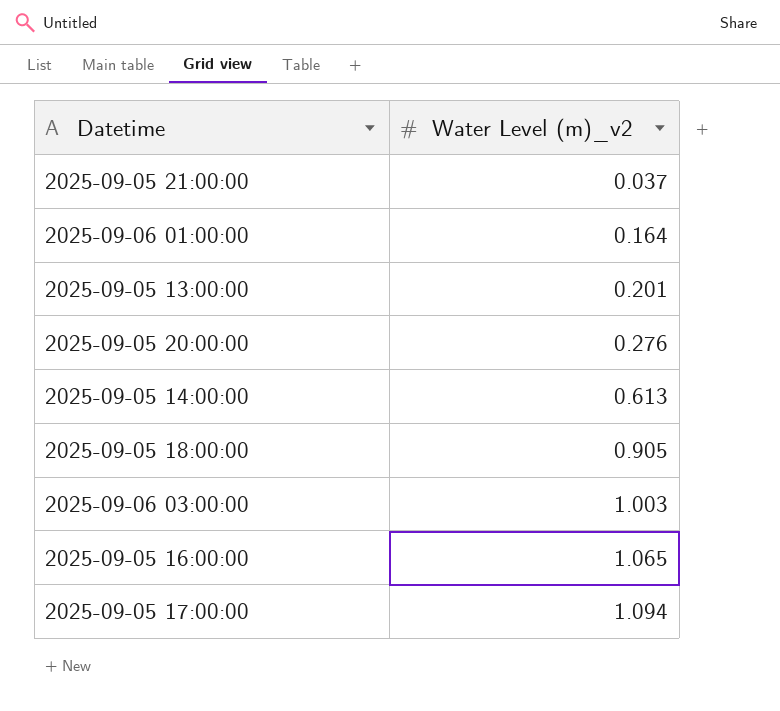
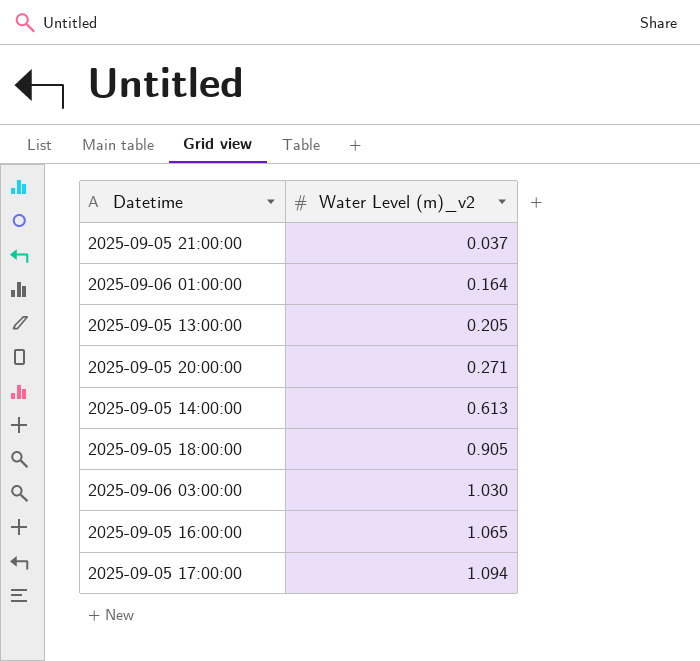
2025-09-05 13:00:00 | Water Level (m)_v2: 0.201 -> 0.205
2025-09-05 20:00:00 | Water Level (m)_v2: 0.276 -> 0.271
2025-09-06 03:00:00 | Water Level (m)_v2: 1.003 -> 1.030

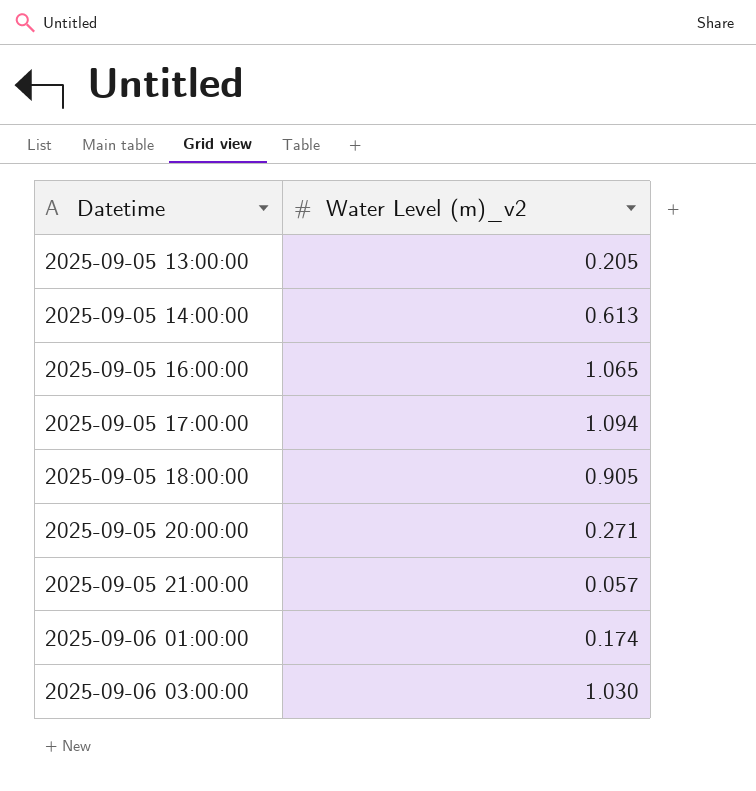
row order: Water Level (m)_v2 ascending -> Datetime ascending
2025-09-05 21:00:00 | Water Level (m)_v2: 0.037 -> 0.057
2025-09-06 01:00:00 | Water Level (m)_v2: 0.164 -> 0.174

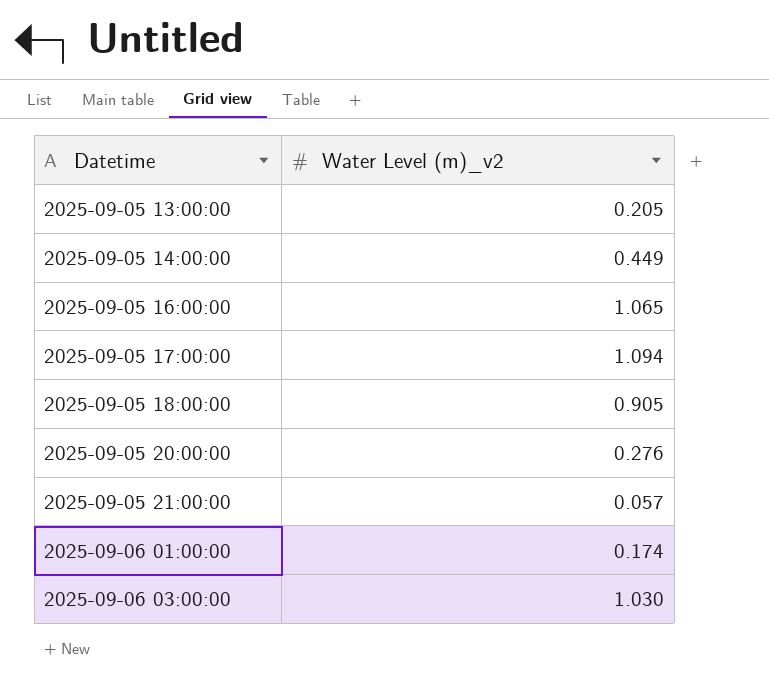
2025-09-05 14:00:00 | Water Level (m)_v2: 0.613 -> 0.449
2025-09-05 20:00:00 | Water Level (m)_v2: 0.271 -> 0.276

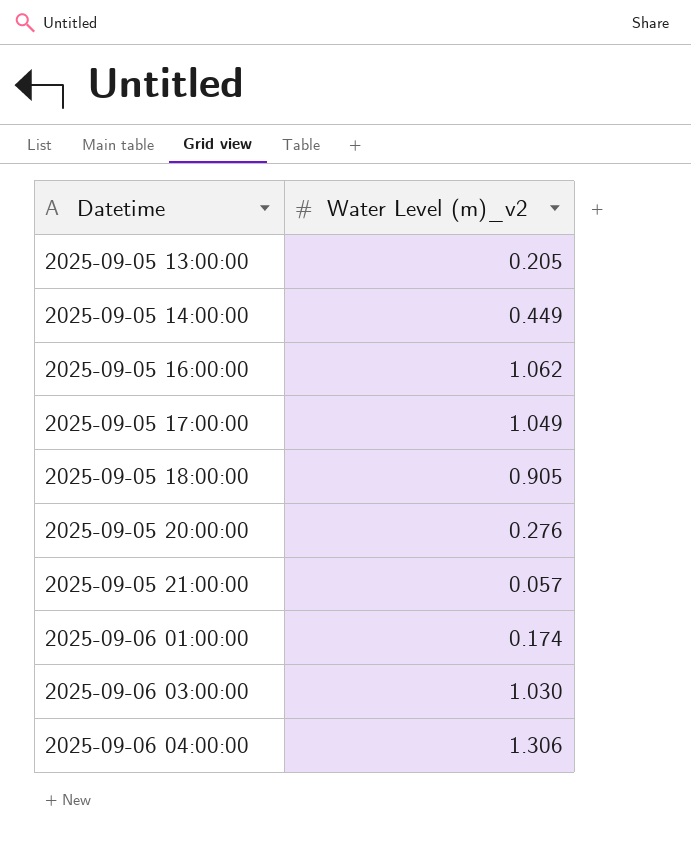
2025-09-05 16:00:00 | Water Level (m)_v2: 1.065 -> 1.062
2025-09-05 17:00:00 | Water Level (m)_v2: 1.094 -> 1.049
row 2025-09-06 04:00:00: none -> 1.306

